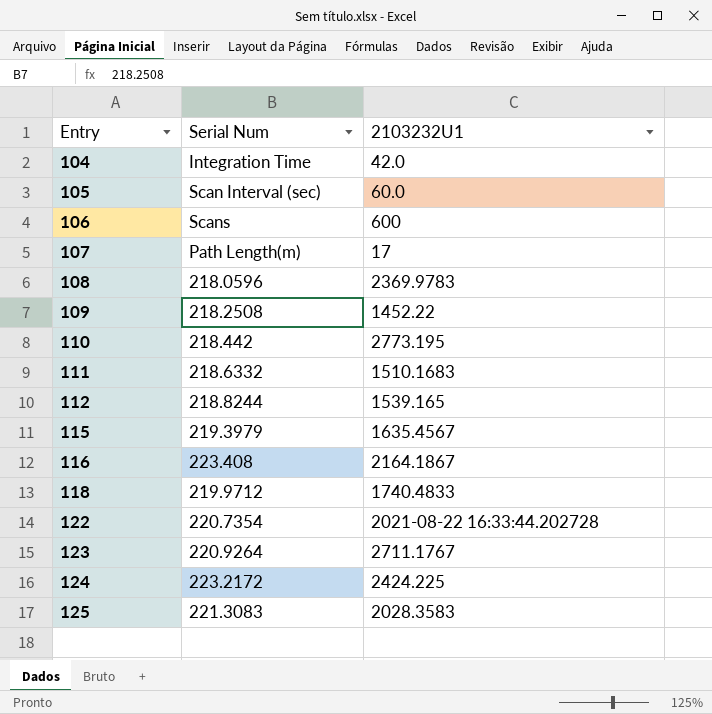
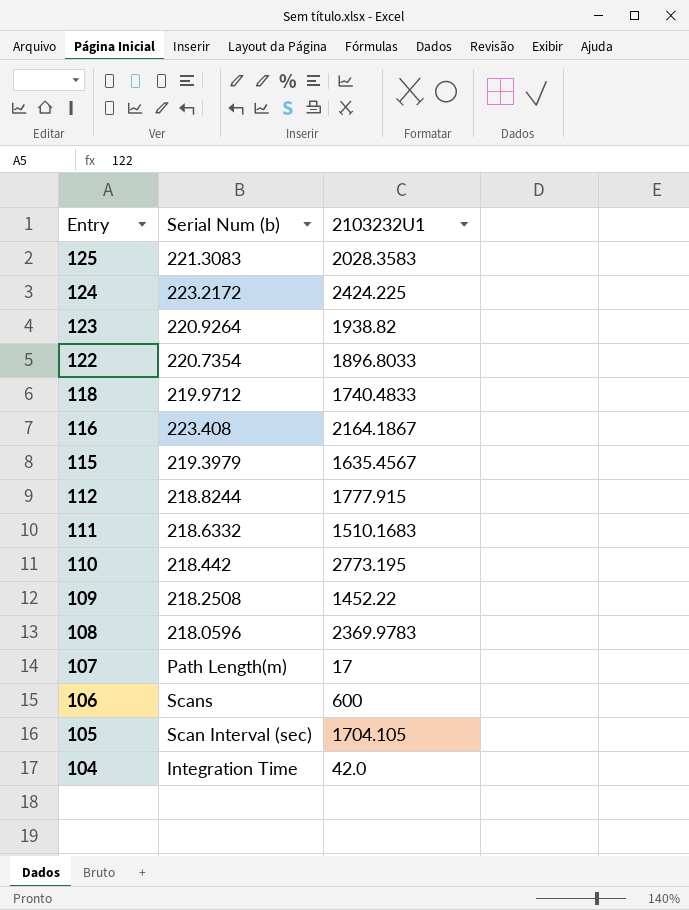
row order: Entry ascending -> Entry descending
column name: Serial Num -> Serial Num (b)
123 | 2103232U1: 2711.1767 -> 1938.82
122 | 2103232U1: 2021-08-22 16:33:44.202728 -> 1896.8033
112 | 2103232U1: 1539.165 -> 1777.915
105 | 2103232U1: 60.0 -> 1704.105

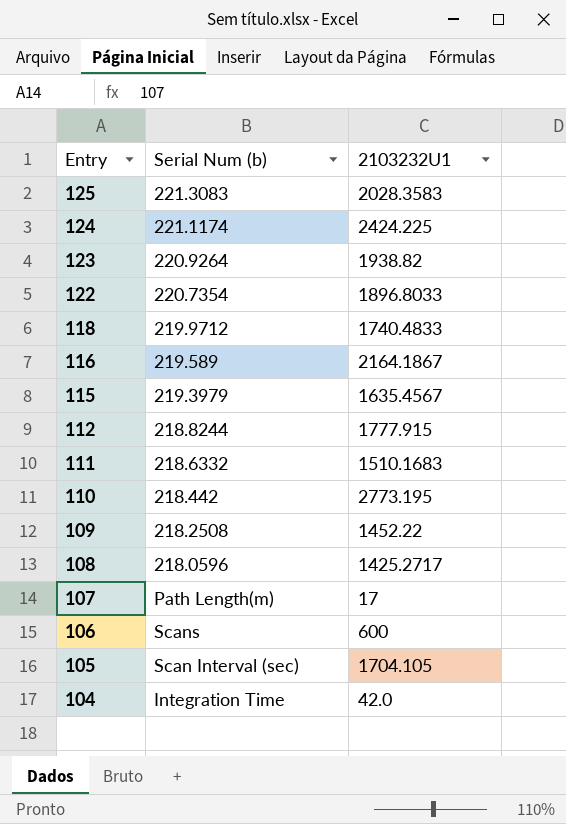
124 | Serial Num (b): 223.2172 -> 221.1174
116 | Serial Num (b): 223.408 -> 219.589
108 | 2103232U1: 2369.9783 -> 1425.2717

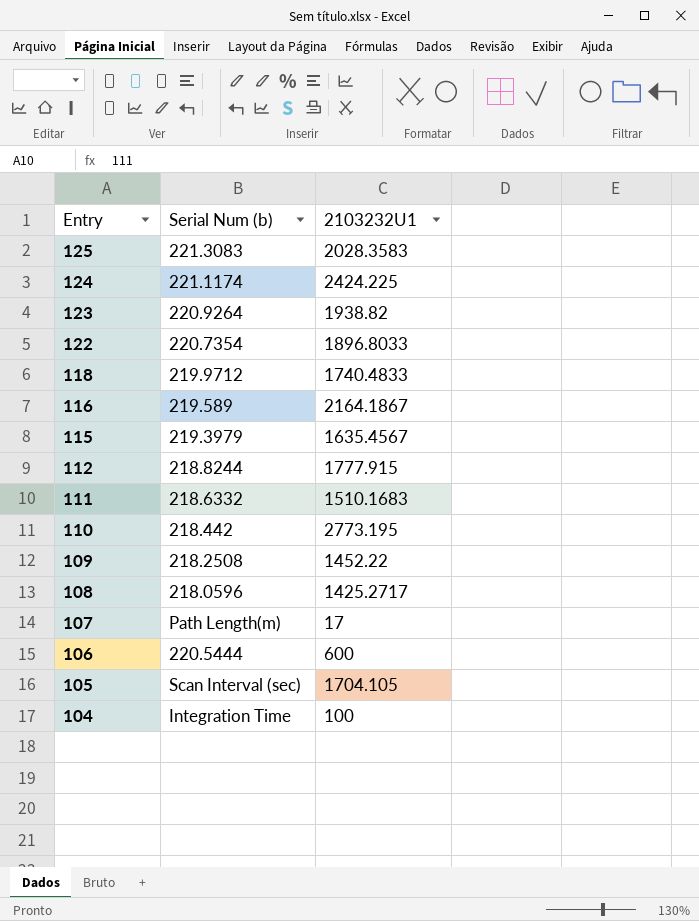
106 | Serial Num (b): Scans -> 220.5444
104 | 2103232U1: 42.0 -> 100

